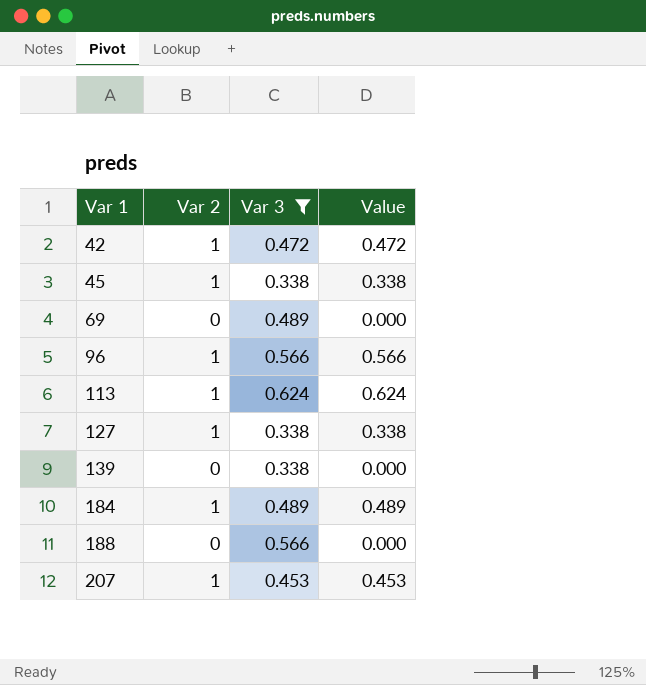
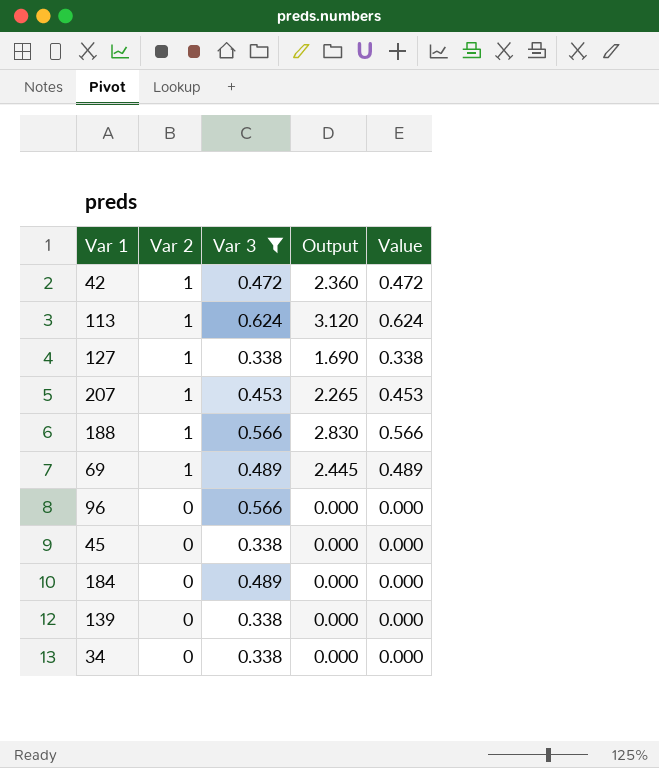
row order: Var 1 ascending -> Var 2 descending
column Output | formula: none -> [Value] * 5
188 | Var 2: 0 -> 1
188 | Value: 0.000 -> 0.566
69 | Var 2: 0 -> 1
69 | Value: 0.000 -> 0.489
96 | Var 2: 1 -> 0
96 | Value: 0.566 -> 0.000
45 | Var 2: 1 -> 0
45 | Value: 0.338 -> 0.000
184 | Var 2: 1 -> 0
184 | Value: 0.489 -> 0.000
row 34: none -> 0 | 0.338 | 0.000 | 0.000

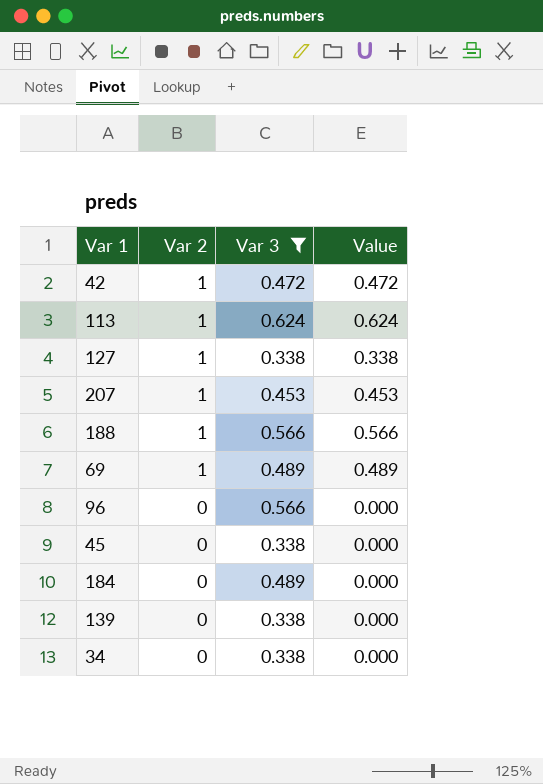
column Output | formula: [Value] * 5 -> none

